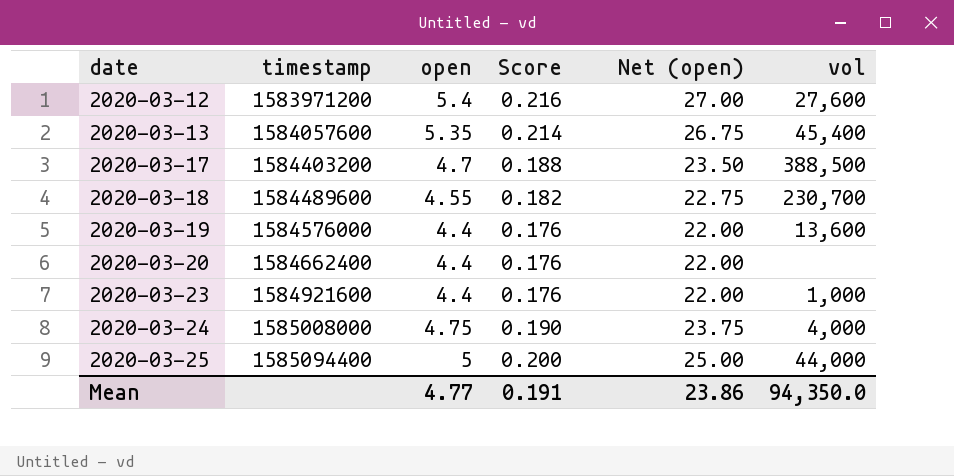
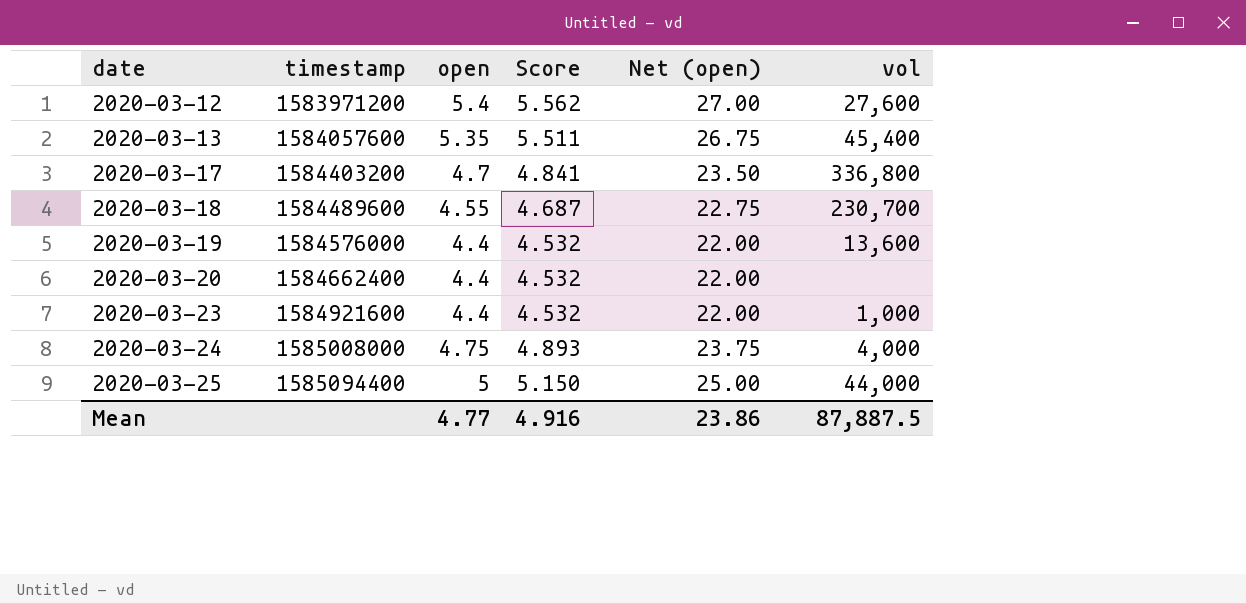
column Score | formula: [open] * 0.04 -> [open] * 1.03
2020-03-17 | vol: 388,500 -> 336,800
Mean | Score: 0.191 -> 4.916
Mean | vol: 94,350.0 -> 87,887.5

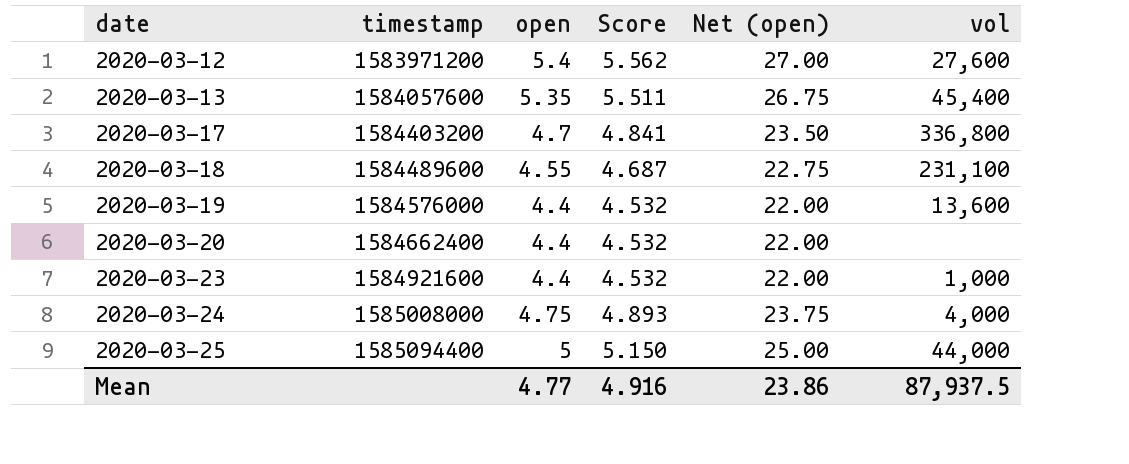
2020-03-18 | vol: 230,700 -> 231,100
Mean | vol: 87,887.5 -> 87,937.5

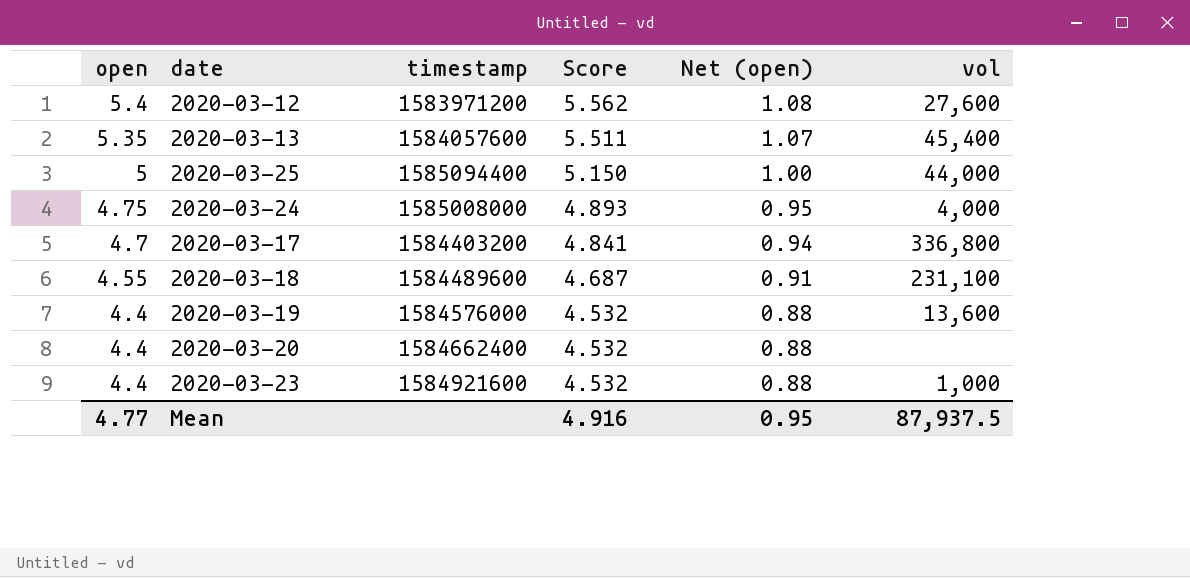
row order: date ascending -> open descending
column open | position: 3 -> 1
column Net (open) | formula: [open] * 5 -> [open] * 0.2
Mean | Net (open): 23.86 -> 0.95

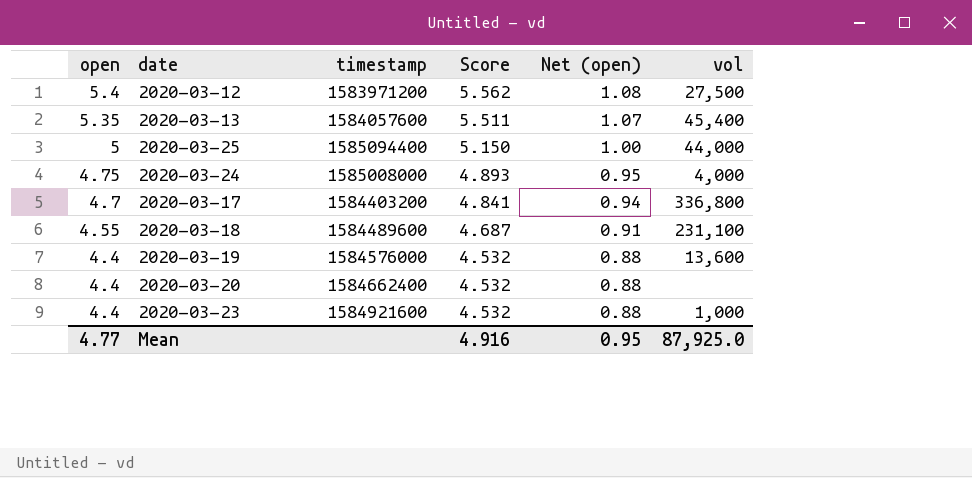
2020-03-12 | vol: 27,600 -> 27,500
Mean | vol: 87,937.5 -> 87,925.0

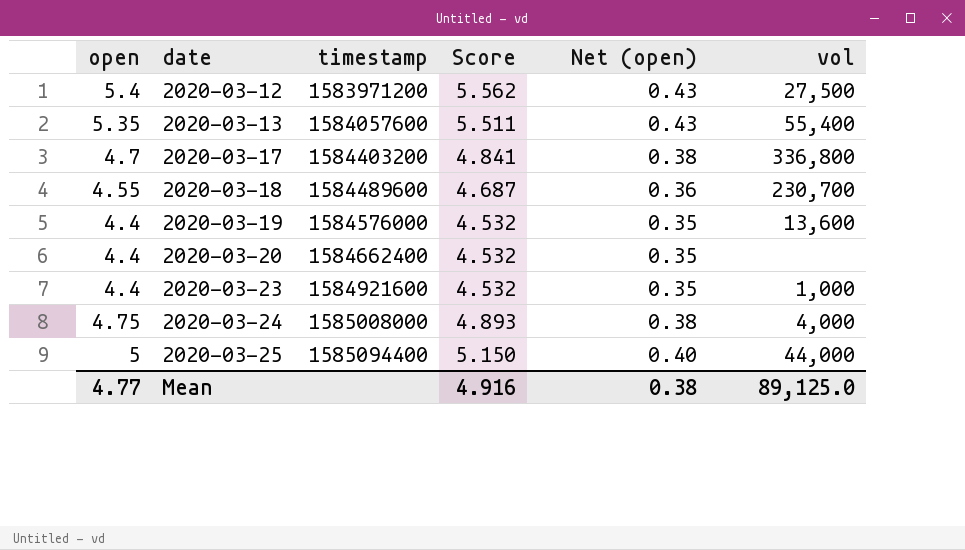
row order: open descending -> date ascending
column Net (open) | formula: [open] * 0.2 -> [open] * 0.08
2020-03-13 | vol: 45,400 -> 55,400
2020-03-18 | vol: 231,100 -> 230,700
Mean | Net (open): 0.95 -> 0.38
Mean | vol: 87,925.0 -> 89,125.0

